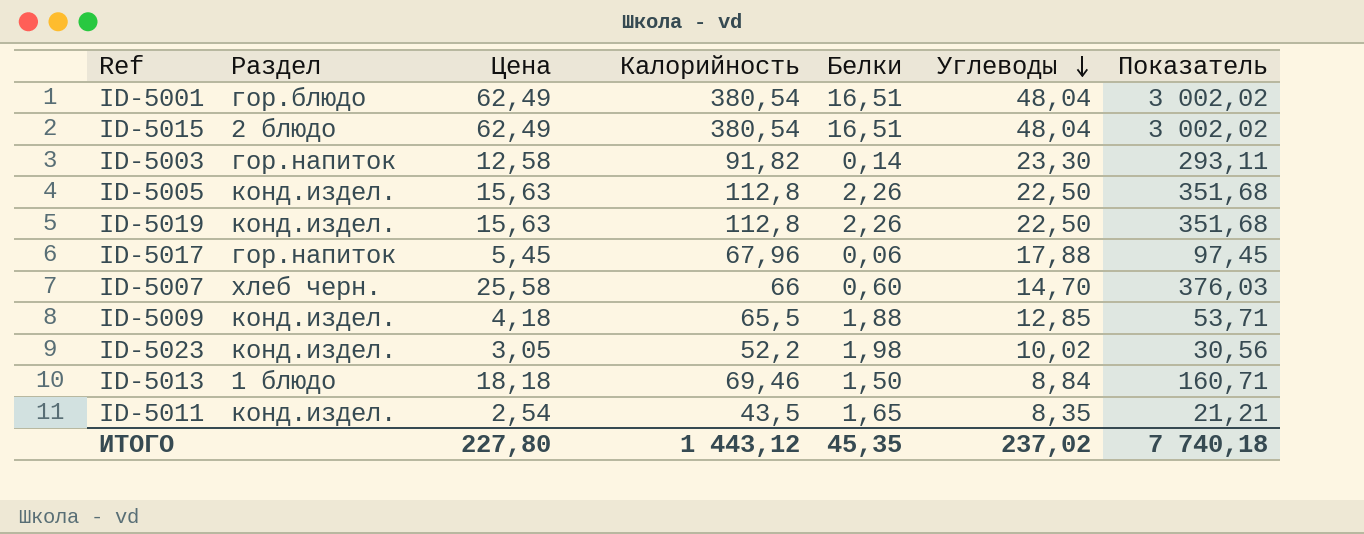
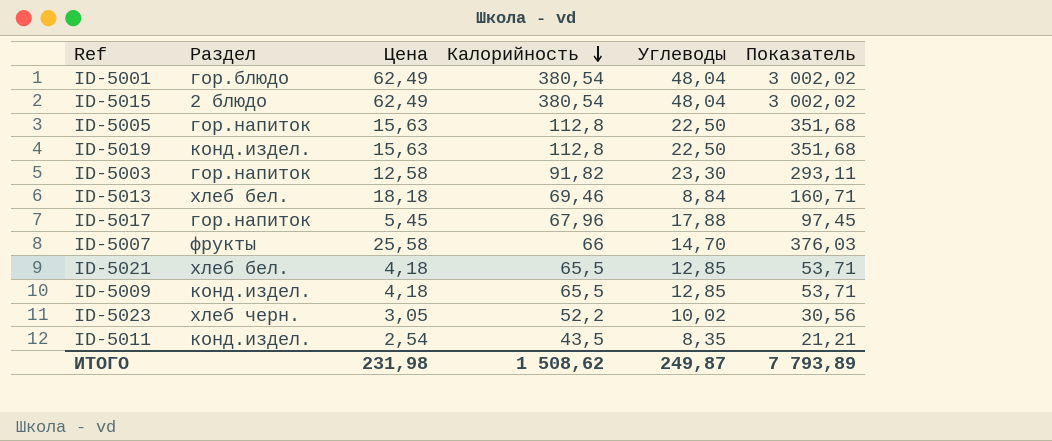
row order: Углеводы descending -> Калорийность descending
column Белки | position: 5 -> none
ID-5005 | Раздел: конд.издел. -> гор.напиток
ID-5013 | Раздел: 1 блюдо -> хлеб бел.
ID-5007 | Раздел: хлеб черн. -> фрукты
row ID-5021: none -> хлеб бел. | 4,18 | 65,5 | 12,85 | 53,71
ID-5023 | Раздел: конд.издел. -> хлеб черн.
ИТОГО | Цена: 227,80 -> 231,98
ИТОГО | Калорийность: 1 443,12 -> 1 508,62
ИТОГО | Углеводы: 237,02 -> 249,87
ИТОГО | Показатель: 7 740,18 -> 7 793,89

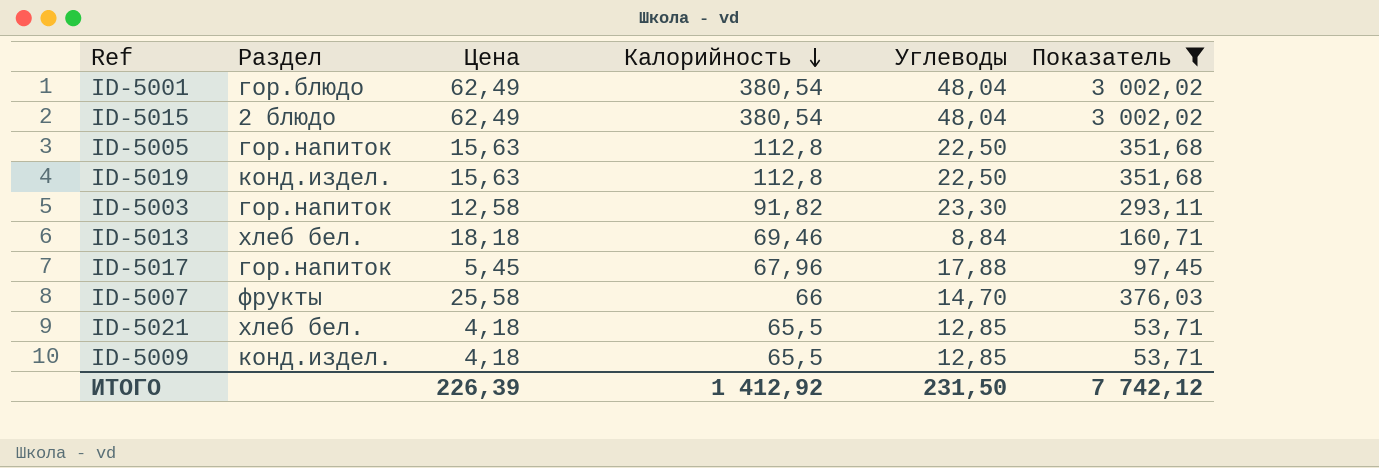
filter: none -> Показатель >= 53,71
ИТОГО | Цена: 231,98 -> 226,39
ИТОГО | Калорийность: 1 508,62 -> 1 412,92
ИТОГО | Углеводы: 249,87 -> 231,50
ИТОГО | Показатель: 7 793,89 -> 7 742,12

